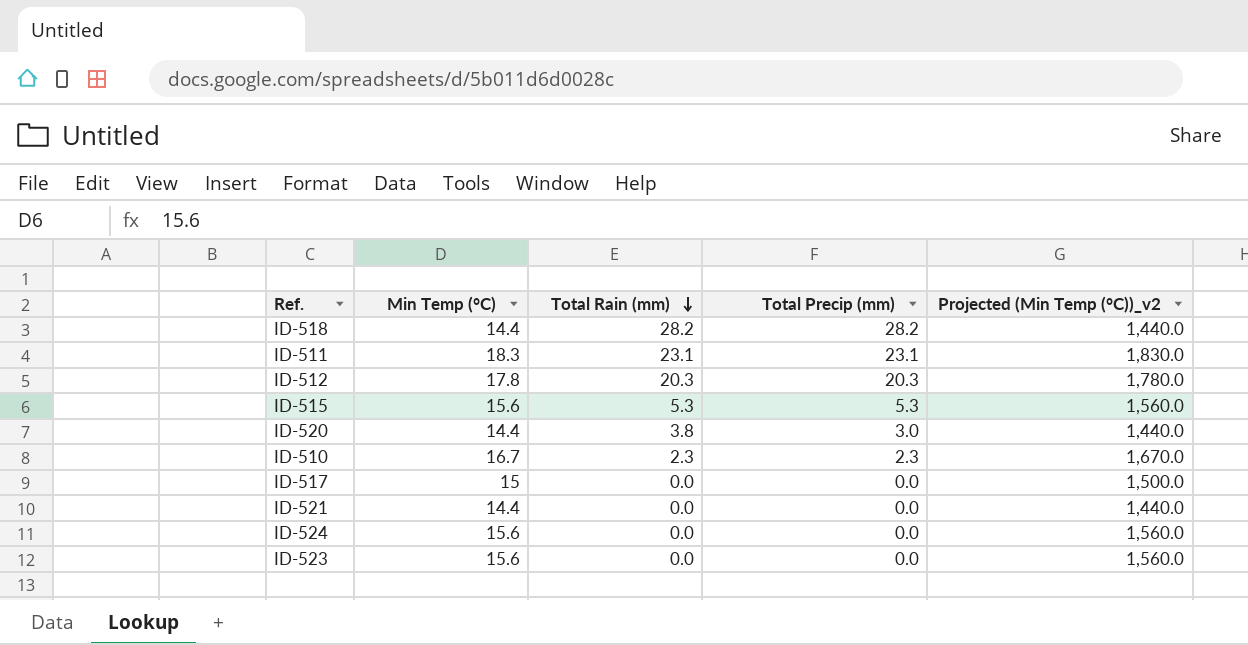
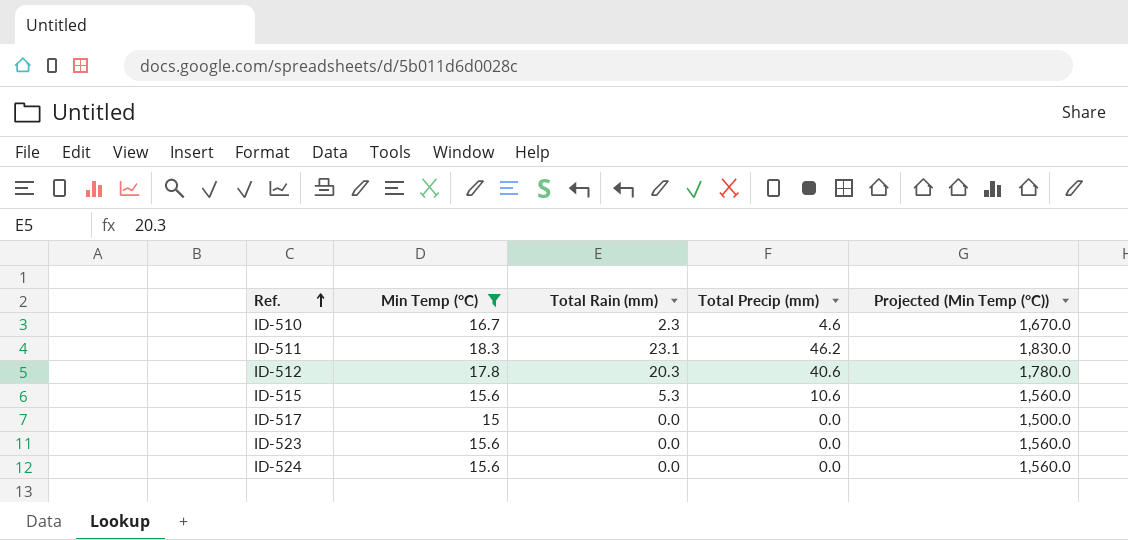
filter: none -> Min Temp (°C) != 14.4
row order: Total Rain (mm) descending -> Ref. ascending
column name: Projected (Min Temp (°C))_v2 -> Projected (Min Temp (°C))
ID-510 | Total Precip (mm): 2.3 -> 4.6
ID-511 | Total Precip (mm): 23.1 -> 46.2
ID-512 | Total Precip (mm): 20.3 -> 40.6
ID-515 | Total Precip (mm): 5.3 -> 10.6

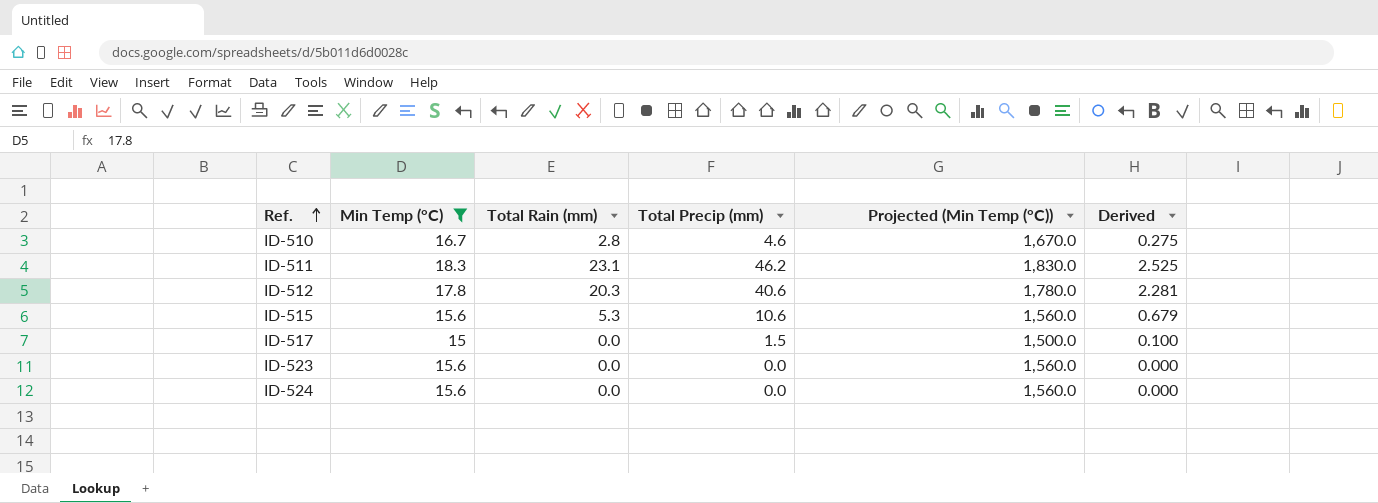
column Derived | formula: none -> [Total Precip (mm)] / [Min Temp (°C)]
ID-510 | Total Rain (mm): 2.3 -> 2.8
ID-517 | Total Precip (mm): 0.0 -> 1.5

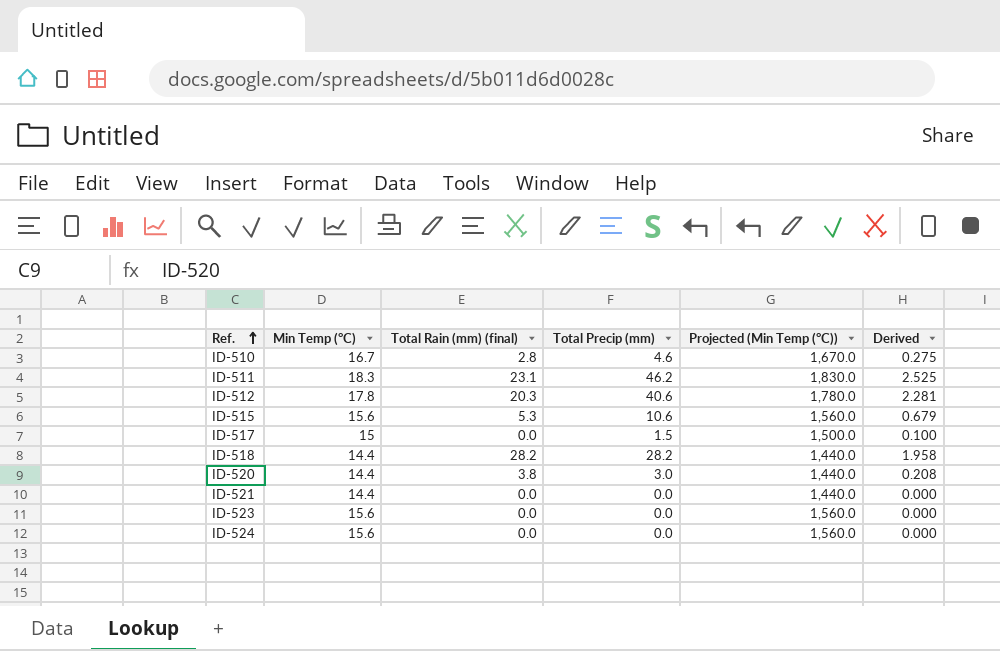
filter: Min Temp (°C) != 14.4 -> none
column name: Total Rain (mm) -> Total Rain (mm) (final)

